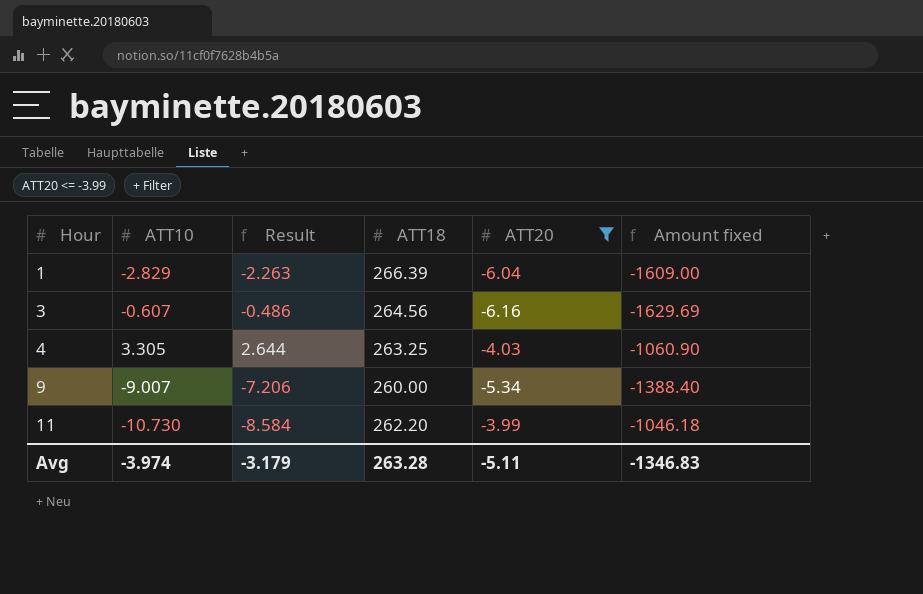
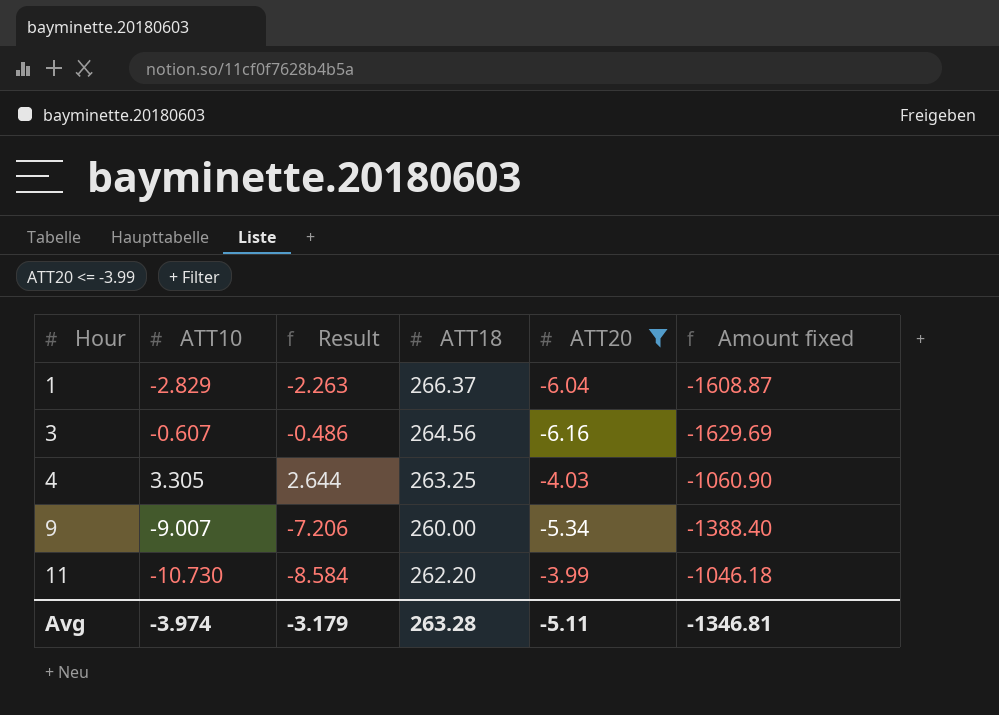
1 | ATT18: 266.39 -> 266.37
1 | Amount fixed: -1609.00 -> -1608.87
Avg | Amount fixed: -1346.83 -> -1346.81

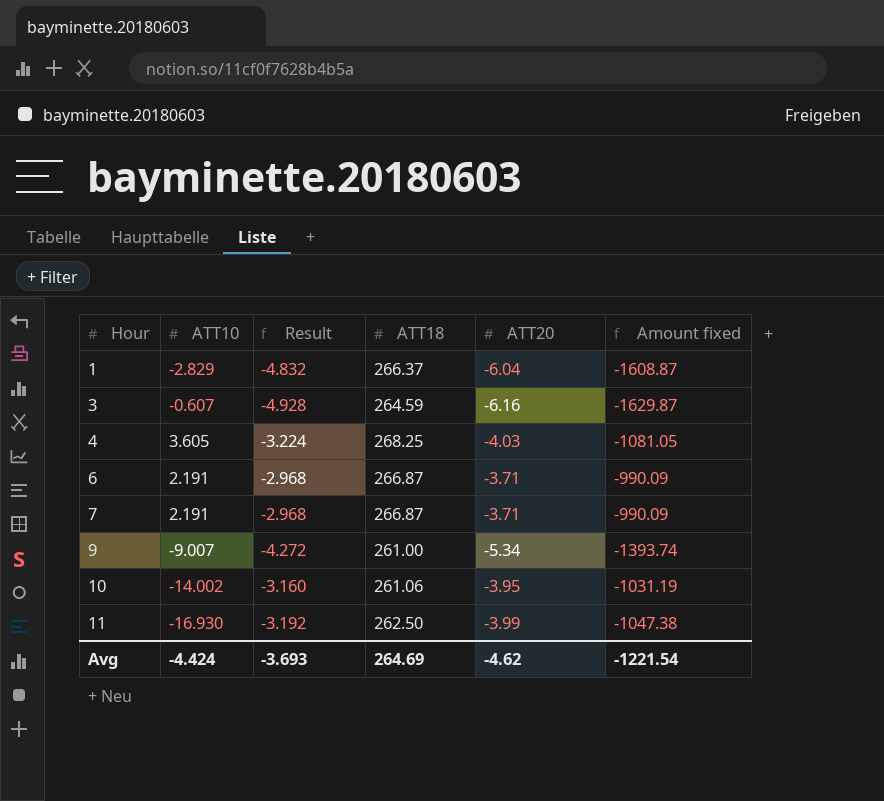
filter: ATT20 <= -3.99 -> none
column Result | formula: [ATT10] * 0.8 -> [ATT20] * 0.8
3 | ATT18: 264.56 -> 264.59
3 | Amount fixed: -1629.69 -> -1629.87
4 | ATT10: 3.305 -> 3.605
4 | ATT18: 263.25 -> 268.25
4 | Amount fixed: -1060.90 -> -1081.05
9 | ATT18: 260.00 -> 261.00
9 | Amount fixed: -1388.40 -> -1393.74
11 | ATT10: -10.730 -> -16.930
11 | ATT18: 262.20 -> 262.50
11 | Amount fixed: -1046.18 -> -1047.38
Avg | ATT10: -3.974 -> -4.424
Avg | Result: -3.179 -> -3.693
Avg | ATT18: 263.28 -> 264.69
Avg | ATT20: -5.11 -> -4.62
Avg | Amount fixed: -1346.81 -> -1221.54

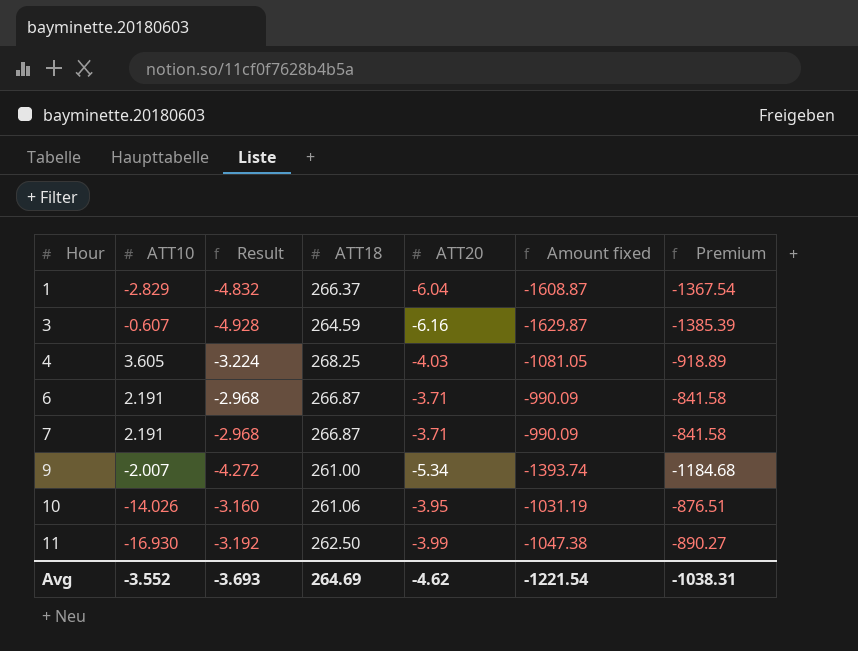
column Premium | formula: none -> [Amount fixed] * 0.85
9 | ATT10: -9.007 -> -2.007
10 | ATT10: -14.002 -> -14.026
Avg | ATT10: -4.424 -> -3.552

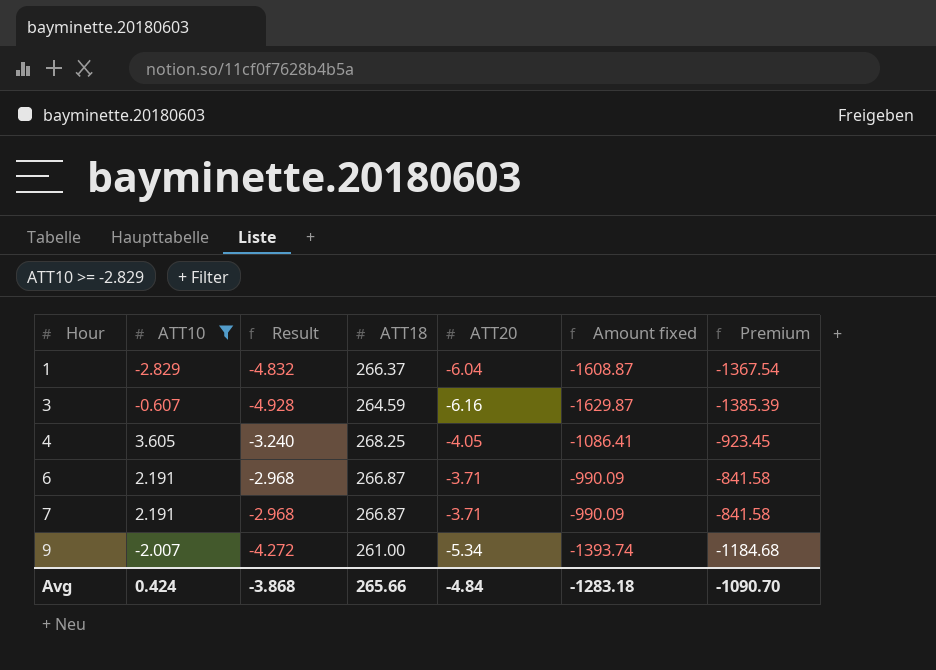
filter: none -> ATT10 >= -2.829
4 | Result: -3.224 -> -3.240
4 | ATT20: -4.03 -> -4.05
4 | Amount fixed: -1081.05 -> -1086.41
4 | Premium: -918.89 -> -923.45
Avg | ATT10: -3.552 -> 0.424
Avg | Result: -3.693 -> -3.868
Avg | ATT18: 264.69 -> 265.66
Avg | ATT20: -4.62 -> -4.84
Avg | Amount fixed: -1221.54 -> -1283.18
Avg | Premium: -1038.31 -> -1090.70

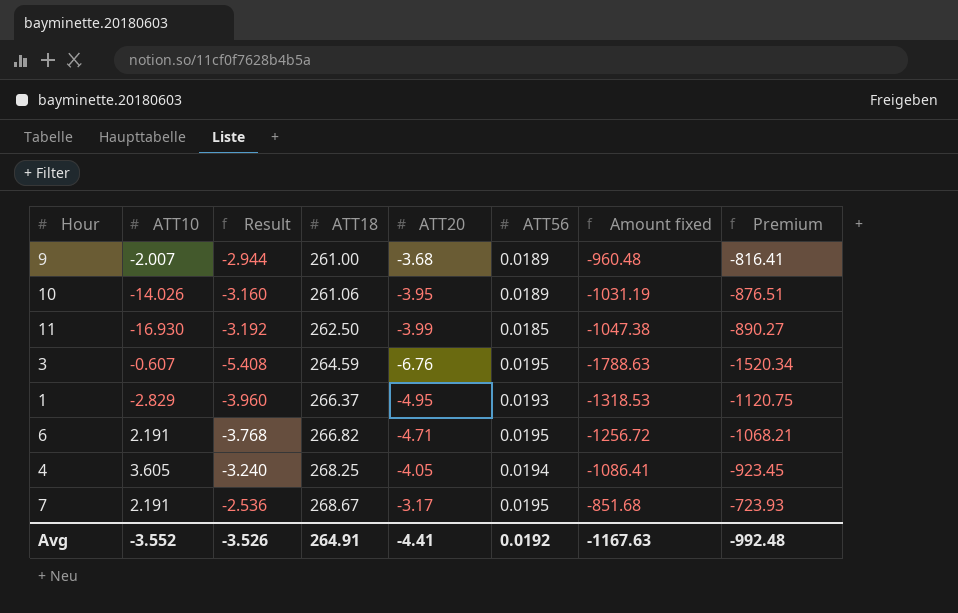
filter: ATT10 >= -2.829 -> none
row order: Hour ascending -> ATT18 ascending
column ATT56 | position: none -> 6
9 | Result: -4.272 -> -2.944
9 | ATT20: -5.34 -> -3.68
9 | Amount fixed: -1393.74 -> -960.48
9 | Premium: -1184.68 -> -816.41
3 | Result: -4.928 -> -5.408
3 | ATT20: -6.16 -> -6.76
3 | Amount fixed: -1629.87 -> -1788.63
3 | Premium: -1385.39 -> -1520.34
1 | Result: -4.832 -> -3.960
1 | ATT20: -6.04 -> -4.95
1 | Amount fixed: -1608.87 -> -1318.53
1 | Premium: -1367.54 -> -1120.75
6 | Result: -2.968 -> -3.768
6 | ATT18: 266.87 -> 266.82
6 | ATT20: -3.71 -> -4.71
6 | Amount fixed: -990.09 -> -1256.72
6 | Premium: -841.58 -> -1068.21
7 | Result: -2.968 -> -2.536
7 | ATT18: 266.87 -> 268.67
7 | ATT20: -3.71 -> -3.17
7 | Amount fixed: -990.09 -> -851.68
7 | Premium: -841.58 -> -723.93
Avg | ATT10: 0.424 -> -3.552
Avg | Result: -3.868 -> -3.526
Avg | ATT18: 265.66 -> 264.91
Avg | ATT20: -4.84 -> -4.41
Avg | Amount fixed: -1283.18 -> -1167.63
Avg | Premium: -1090.70 -> -992.48

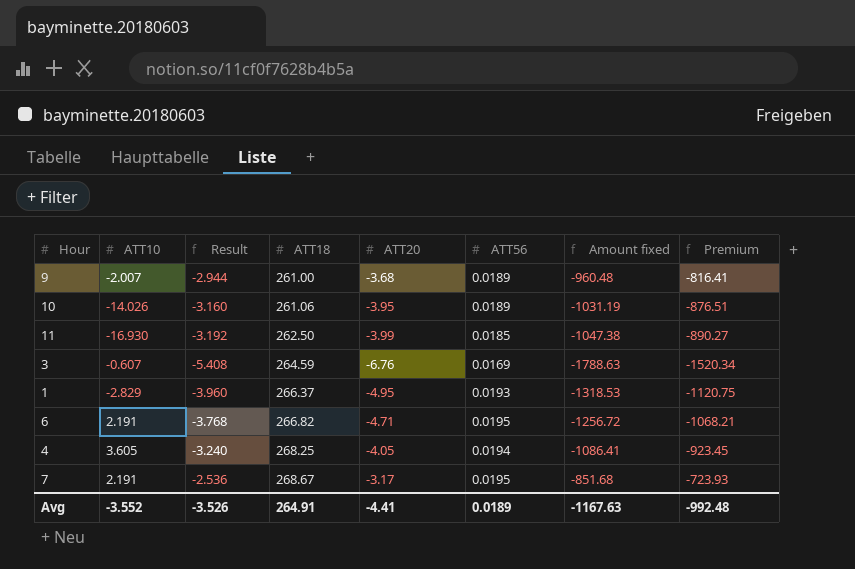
3 | ATT56: 0.0195 -> 0.0169
Avg | ATT56: 0.0192 -> 0.0189

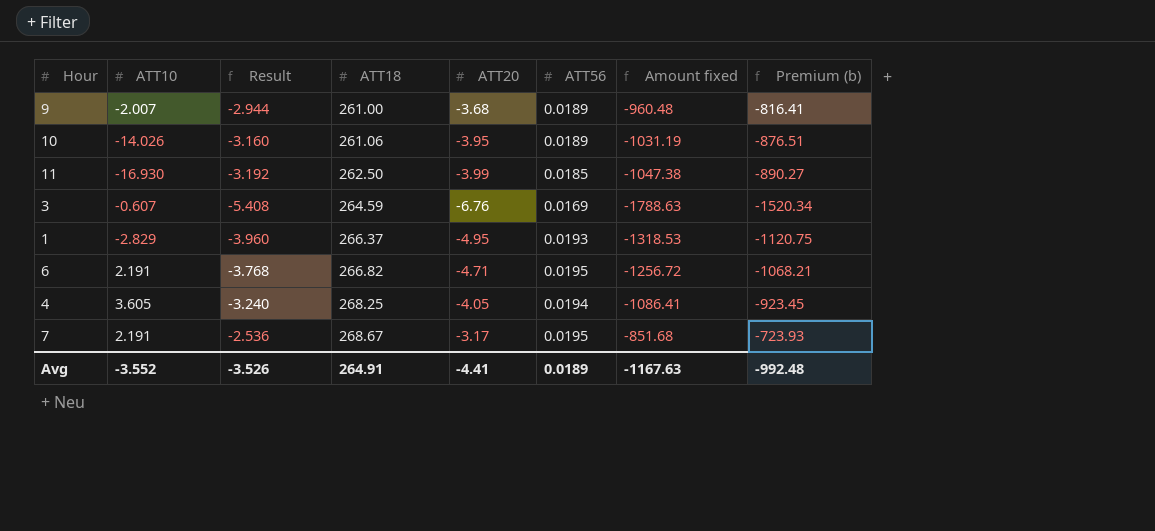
column name: Premium -> Premium (b)

